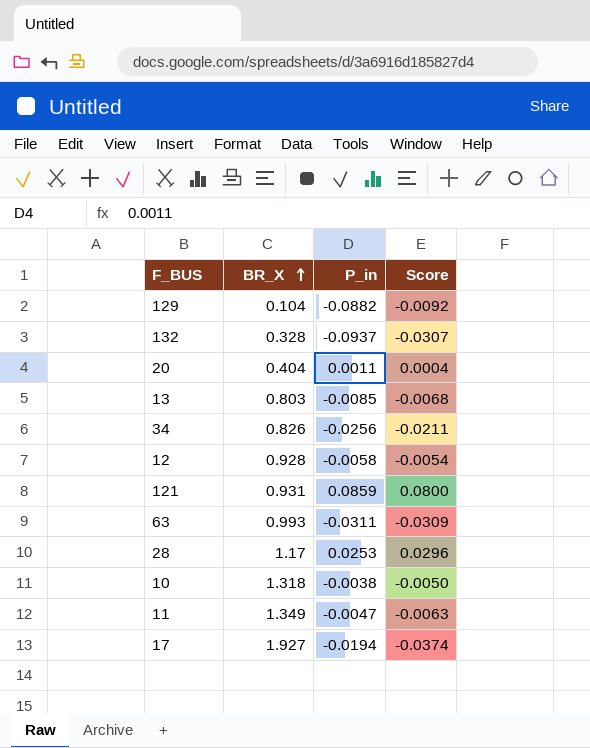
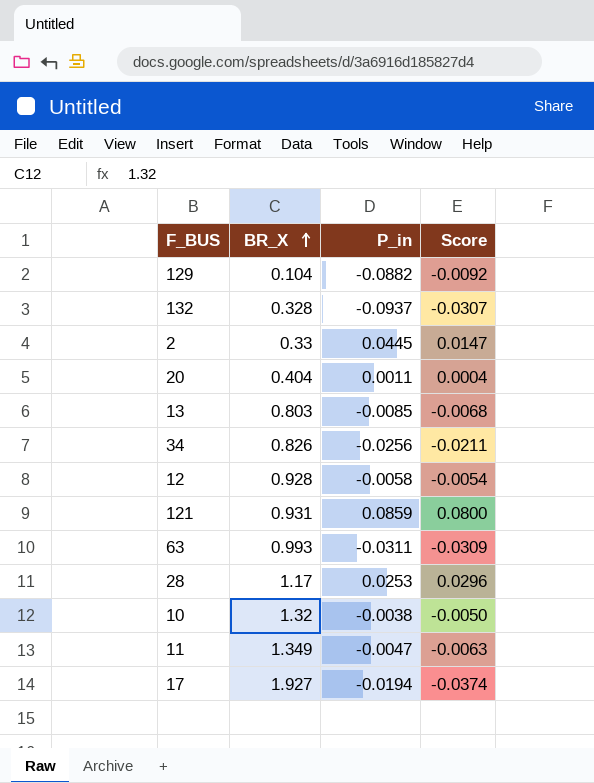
row 2: none -> 0.33 | 0.0445 | 0.0147
10 | BR_X: 1.318 -> 1.32

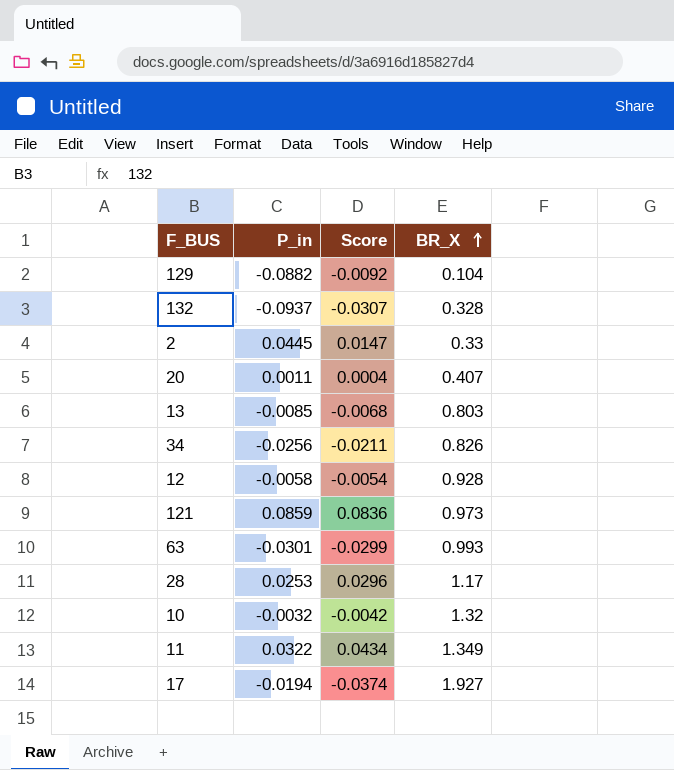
column BR_X | position: 2 -> 4
20 | BR_X: 0.404 -> 0.407
121 | Score: 0.0800 -> 0.0836
121 | BR_X: 0.931 -> 0.973
63 | P_in: -0.0311 -> -0.0301
63 | Score: -0.0309 -> -0.0299
10 | P_in: -0.0038 -> -0.0032
10 | Score: -0.0050 -> -0.0042
11 | P_in: -0.0047 -> 0.0322
11 | Score: -0.0063 -> 0.0434

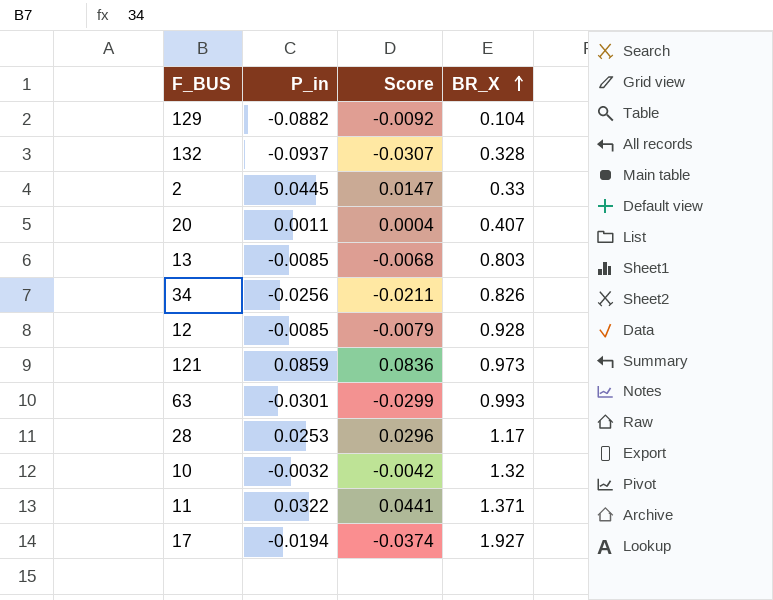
12 | P_in: -0.0058 -> -0.0085
12 | Score: -0.0054 -> -0.0079
11 | Score: 0.0434 -> 0.0441
11 | BR_X: 1.349 -> 1.371

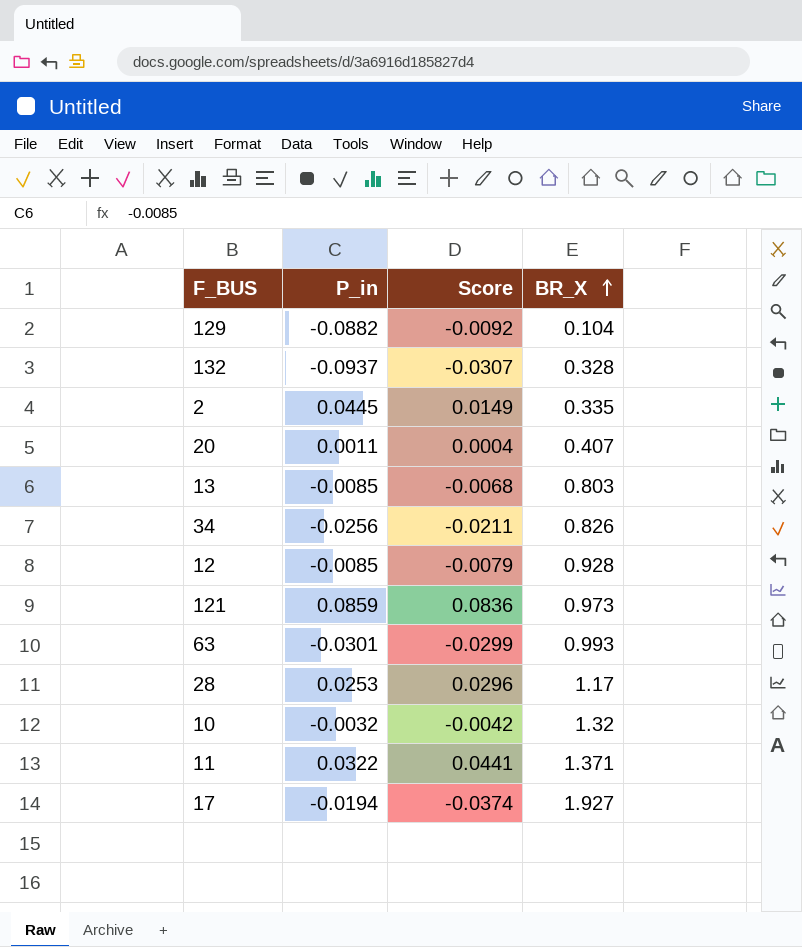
2 | Score: 0.0147 -> 0.0149
2 | BR_X: 0.33 -> 0.335

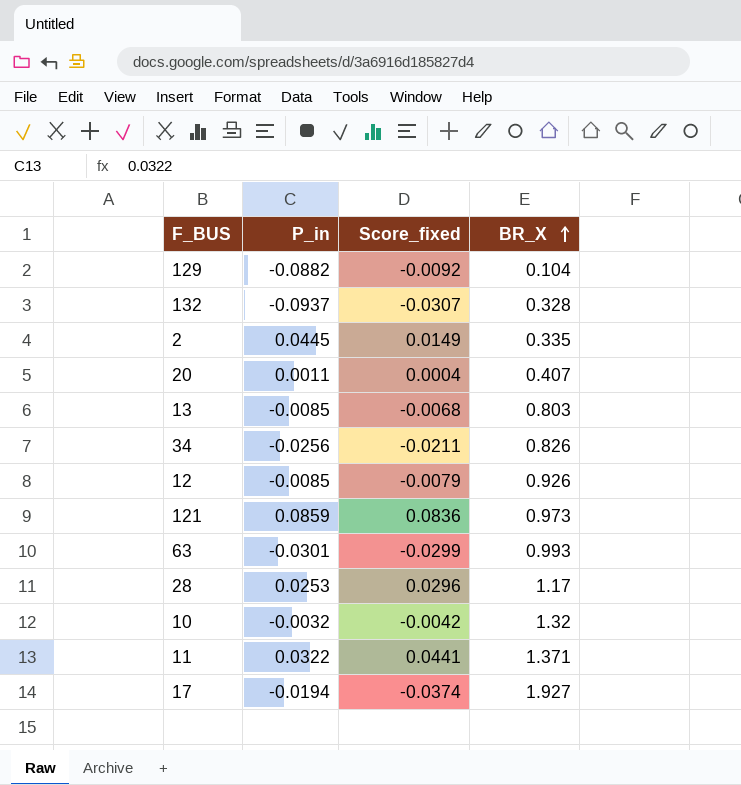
column name: Score -> Score_fixed
12 | BR_X: 0.928 -> 0.926

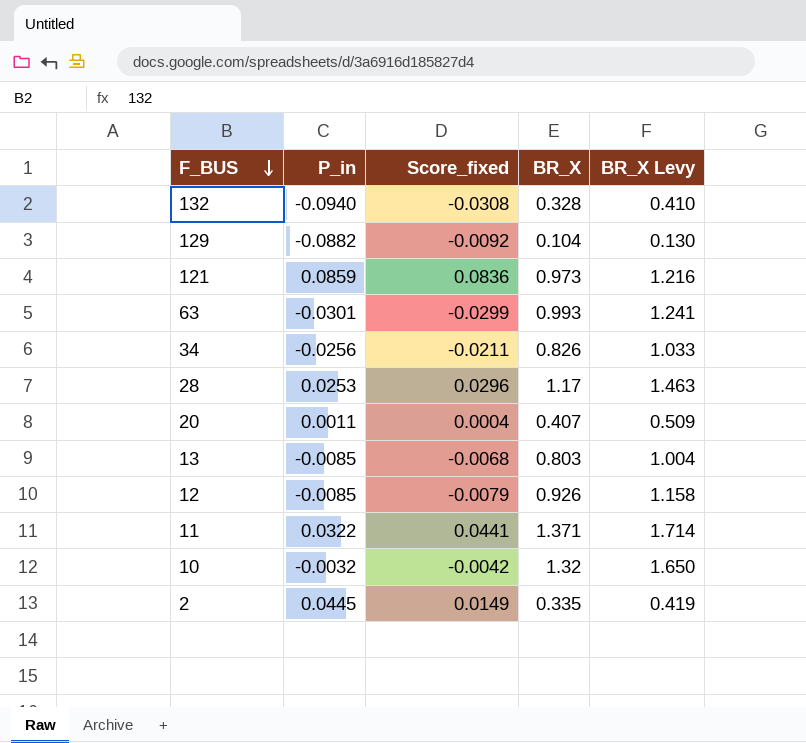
row order: BR_X ascending -> F_BUS descending
column BR_X Levy | formula: none -> [BR_X] * 1.25
row 17: -0.0194 | -0.0374 | 1.927 -> none
132 | P_in: -0.0937 -> -0.0940
132 | Score_fixed: -0.0307 -> -0.0308

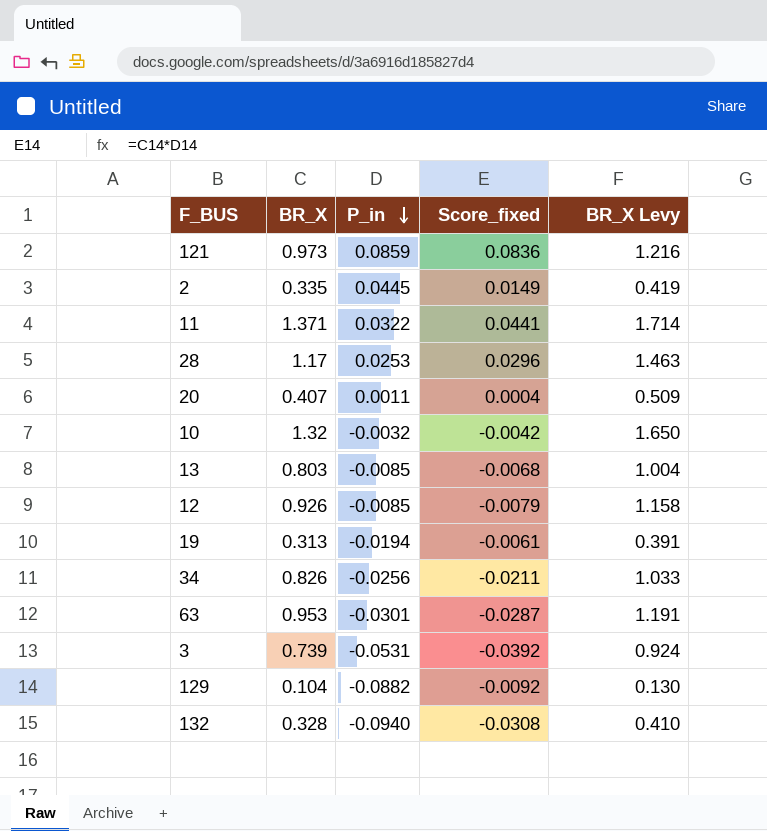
row order: F_BUS descending -> P_in descending
column BR_X | position: 4 -> 2
row 19: none -> 0.313 | -0.0194 | -0.0061 | 0.391
63 | BR_X: 0.993 -> 0.953
63 | Score_fixed: -0.0299 -> -0.0287
63 | BR_X Levy: 1.241 -> 1.191
row 3: none -> 0.739 | -0.0531 | -0.0392 | 0.924

